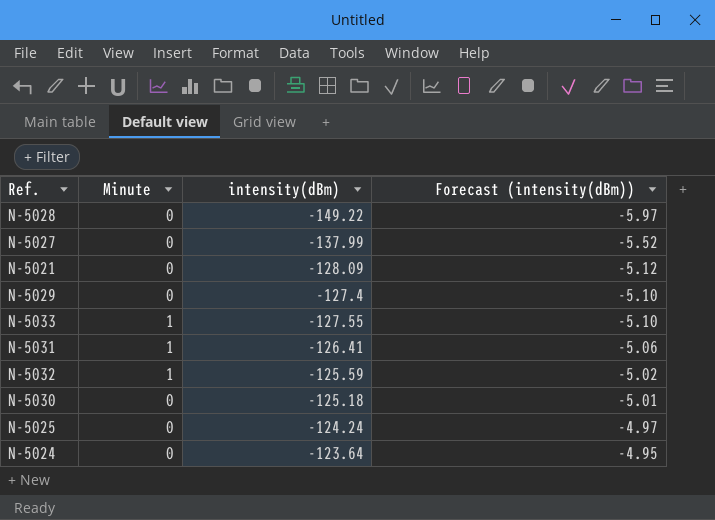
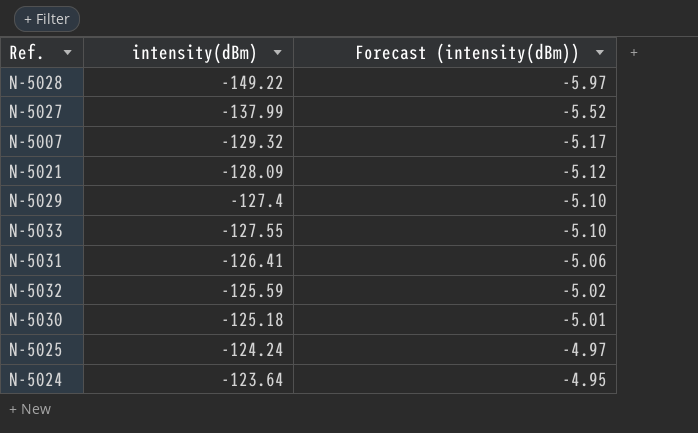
column Minute | position: 2 -> none
row N-5007: none -> -129.32 | -5.17

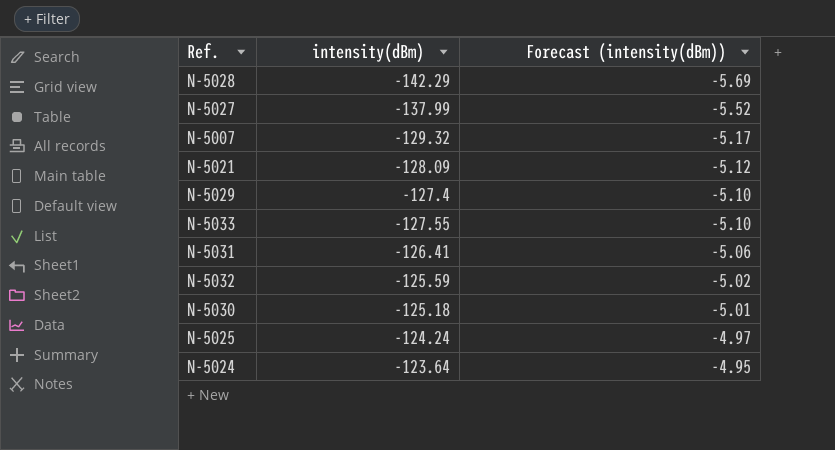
N-5028 | intensity(dBm): -149.22 -> -142.29
N-5028 | Forecast (intensity(dBm)): -5.97 -> -5.69

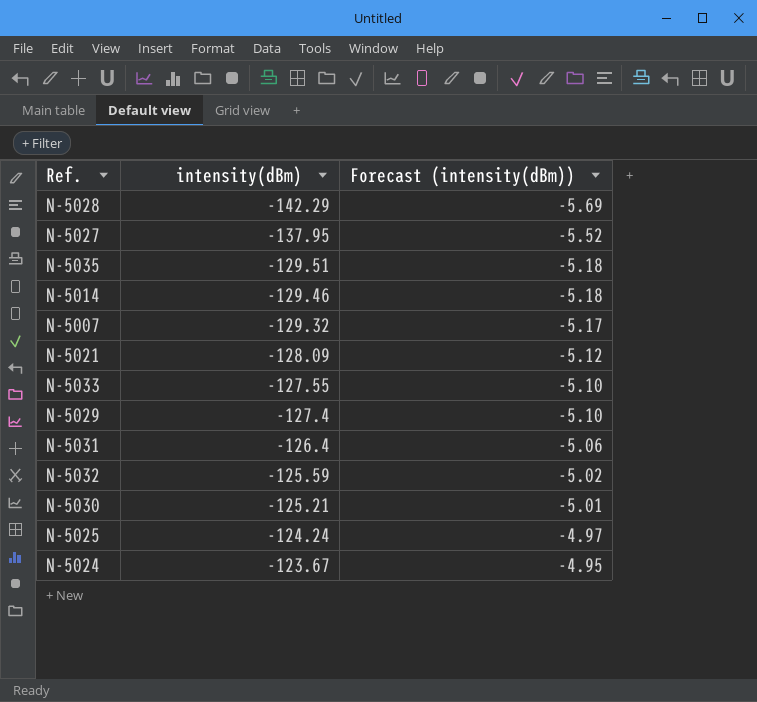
row order: Forecast (intensity(dBm)) ascending -> intensity(dBm) ascending
N-5027 | intensity(dBm): -137.99 -> -137.95
row N-5035: none -> -129.51 | -5.18
row N-5014: none -> -129.46 | -5.18
N-5031 | intensity(dBm): -126.41 -> -126.4
N-5030 | intensity(dBm): -125.18 -> -125.21
N-5024 | intensity(dBm): -123.64 -> -123.67

